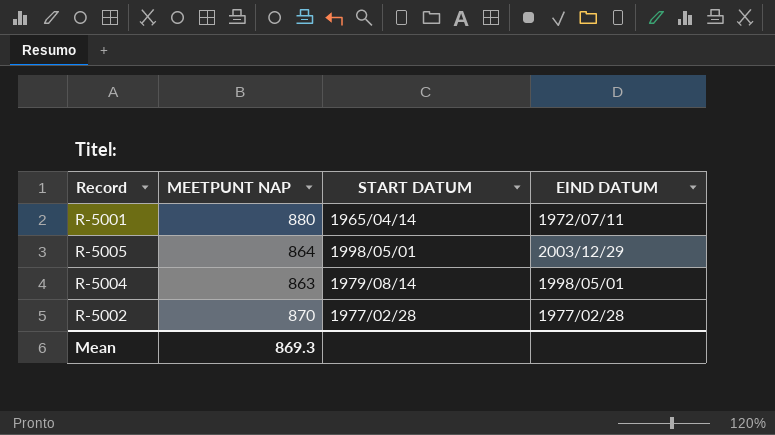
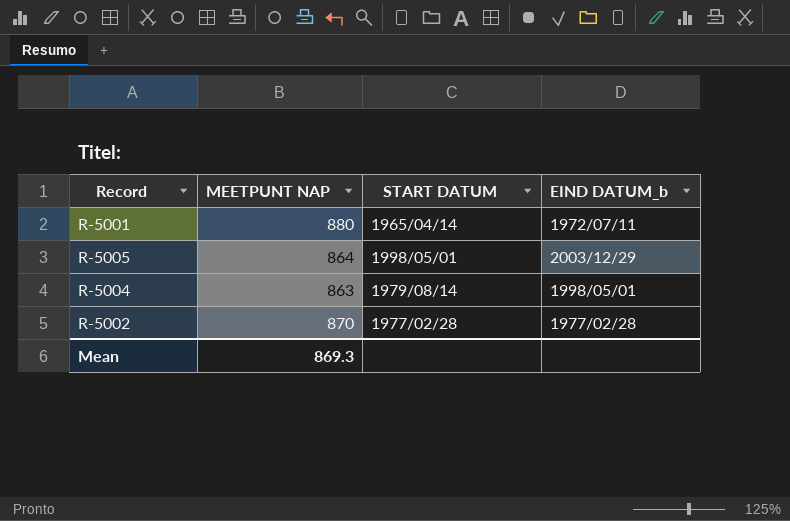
column name: EIND DATUM -> EIND DATUM_b

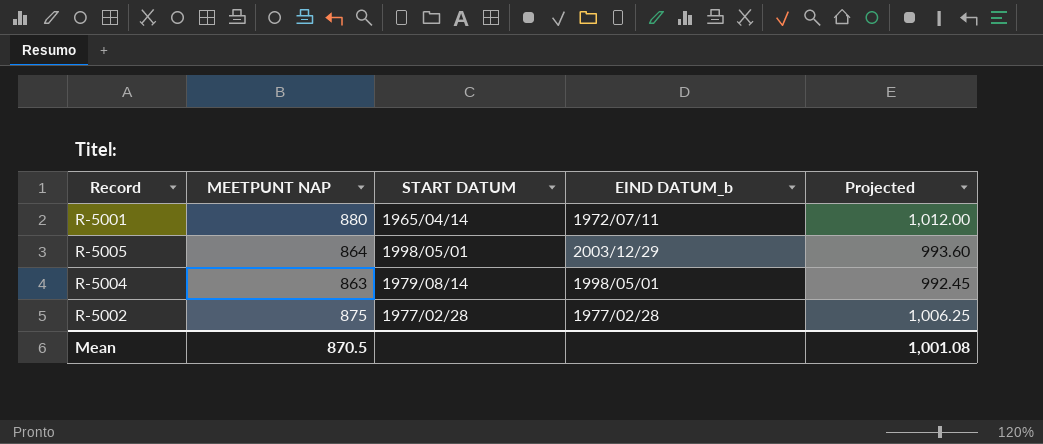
column Projected | formula: none -> [MEETPUNT NAP] * 1.15
R-5002 | MEETPUNT NAP: 870 -> 875
Mean | MEETPUNT NAP: 869.3 -> 870.5

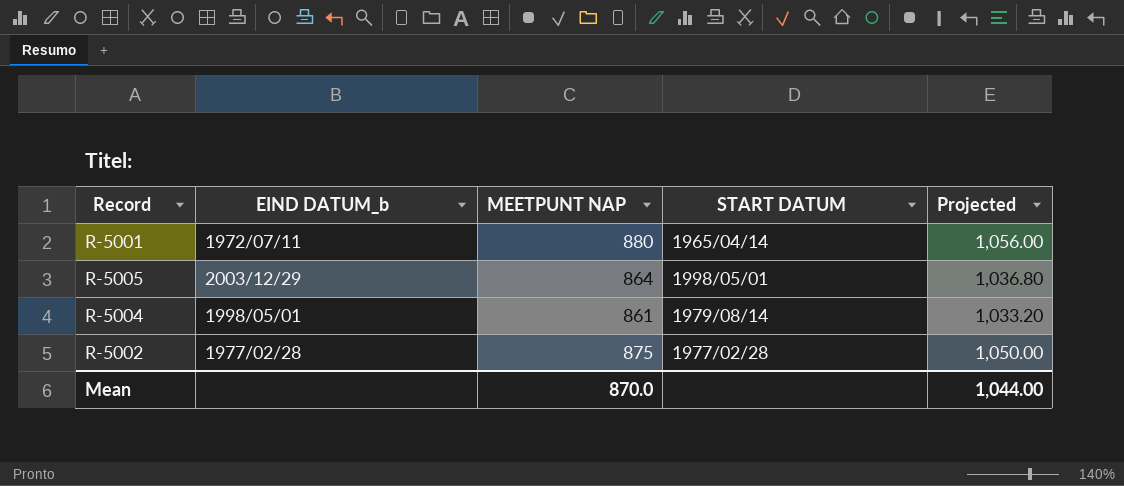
column EIND DATUM_b | position: 4 -> 2
column Projected | formula: [MEETPUNT NAP] * 1.15 -> [MEETPUNT NAP] * 1.2
R-5004 | MEETPUNT NAP: 863 -> 861
Mean | MEETPUNT NAP: 870.5 -> 870.0
Mean | Projected: 1,001.08 -> 1,044.00

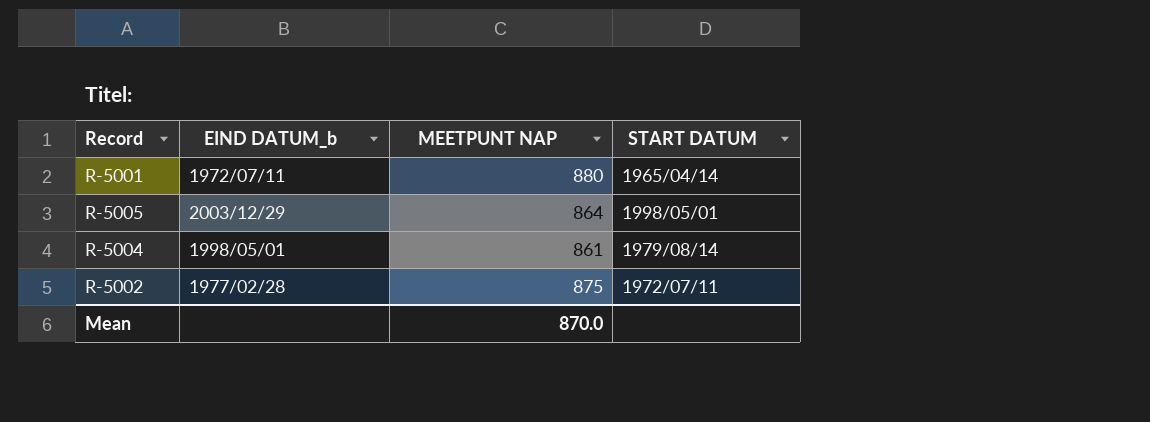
column Projected | formula: [MEETPUNT NAP] * 1.2 -> none
R-5002 | START DATUM: 1977/02/28 -> 1972/07/11

